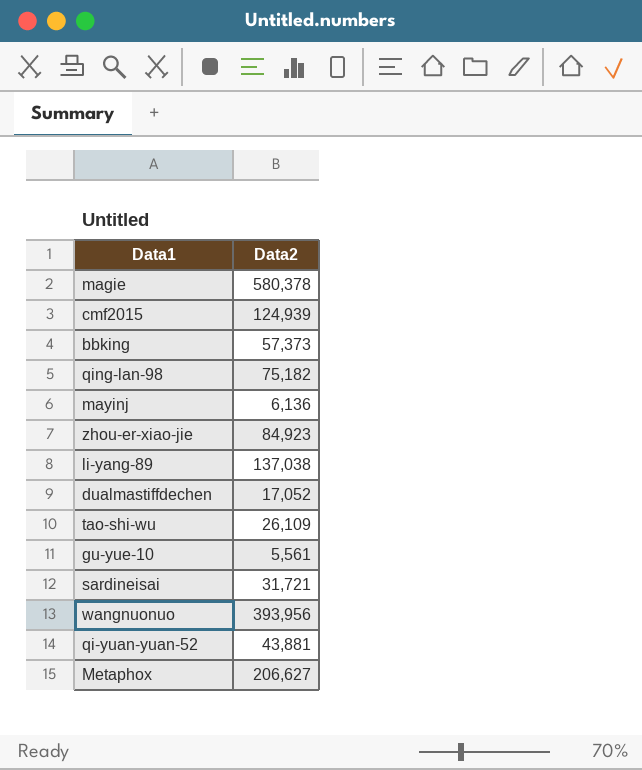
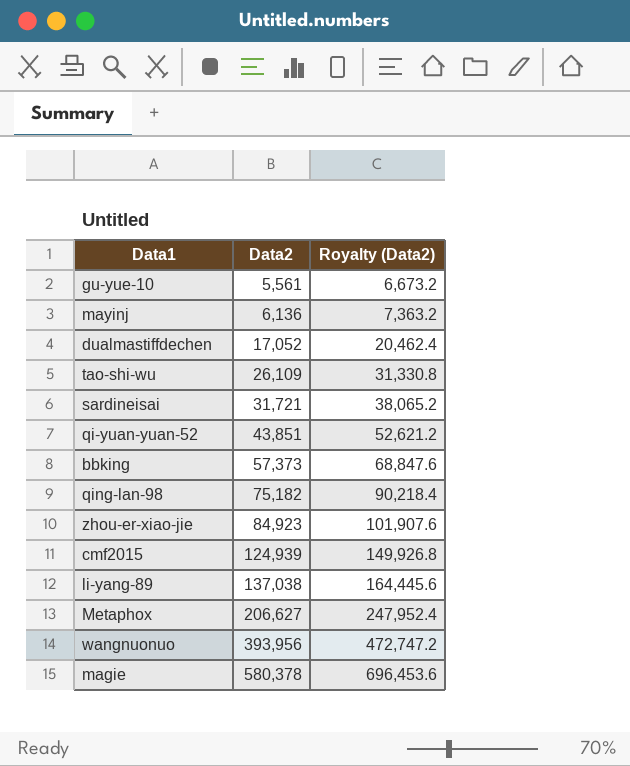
row order: none -> Data2 ascending
column Royalty (Data2) | formula: none -> [Data2] * 1.2
qi-yuan-yuan-52 | Data2: 43,881 -> 43,851

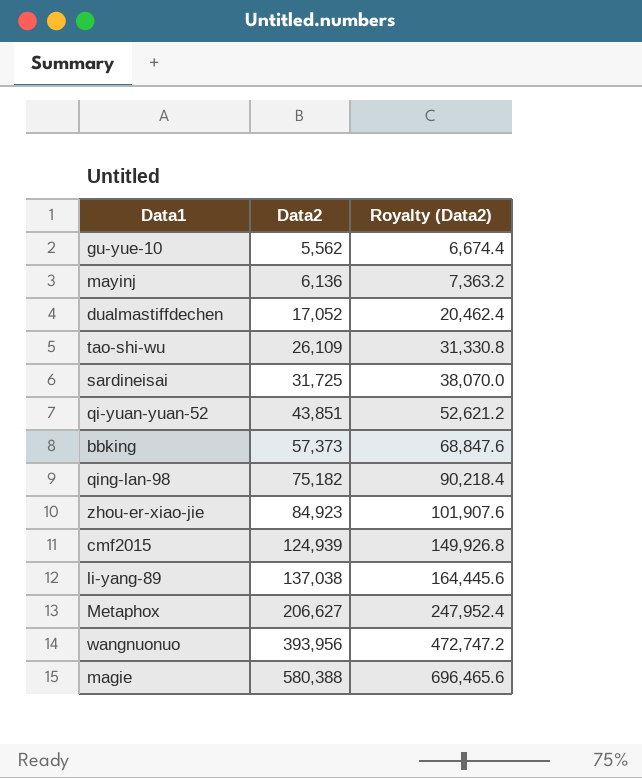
gu-yue-10 | Data2: 5,561 -> 5,562
gu-yue-10 | Royalty (Data2): 6,673.2 -> 6,674.4
sardineisai | Data2: 31,721 -> 31,725
sardineisai | Royalty (Data2): 38,065.2 -> 38,070.0
magie | Data2: 580,378 -> 580,388
magie | Royalty (Data2): 696,453.6 -> 696,465.6

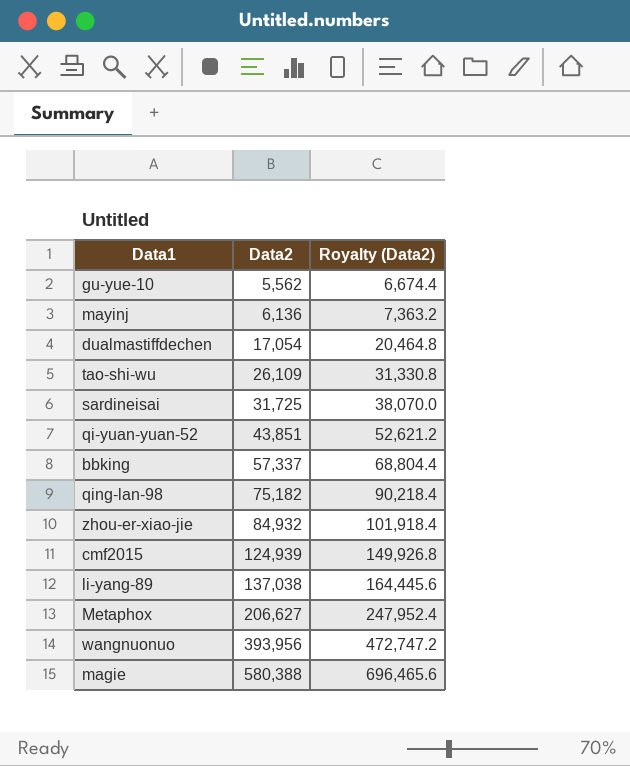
dualmastiffdechen | Data2: 17,052 -> 17,054
dualmastiffdechen | Royalty (Data2): 20,462.4 -> 20,464.8
bbking | Data2: 57,373 -> 57,337
bbking | Royalty (Data2): 68,847.6 -> 68,804.4
zhou-er-xiao-jie | Data2: 84,923 -> 84,932
zhou-er-xiao-jie | Royalty (Data2): 101,907.6 -> 101,918.4

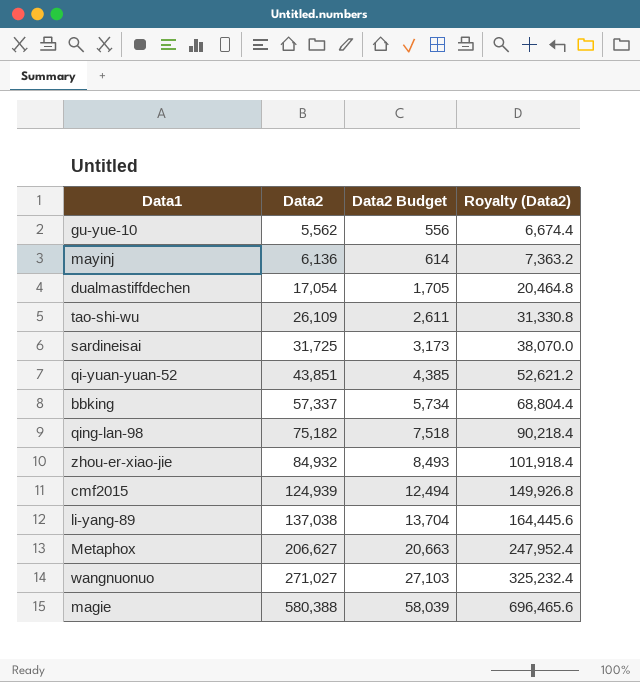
column Data2 Budget | formula: none -> [Data2] * 0.1
wangnuonuo | Data2: 393,956 -> 271,027
wangnuonuo | Royalty (Data2): 472,747.2 -> 325,232.4

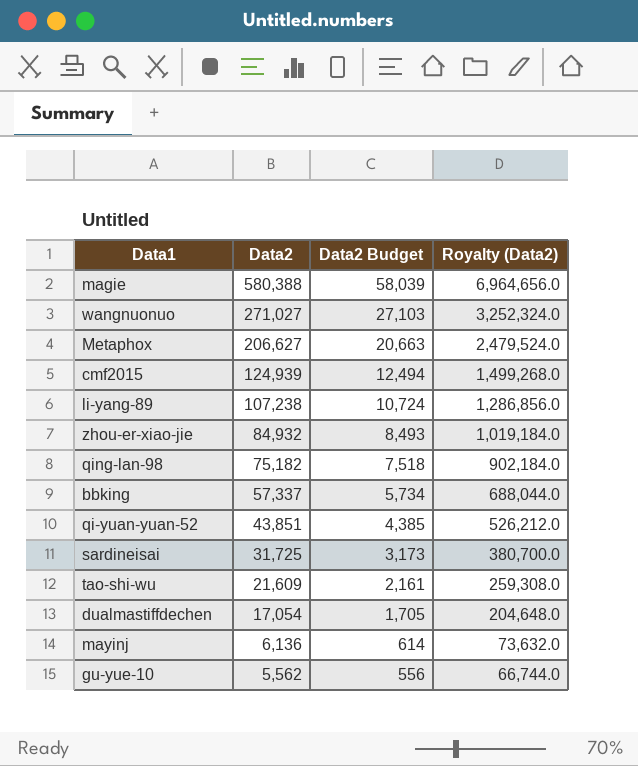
row order: Data2 ascending -> Data2 descending
column Royalty (Data2) | formula: [Data2] * 1.2 -> [Data2] * 12
li-yang-89 | Data2: 137,038 -> 107,238
li-yang-89 | Data2 Budget: 13,704 -> 10,724
tao-shi-wu | Data2: 26,109 -> 21,609
tao-shi-wu | Data2 Budget: 2,611 -> 2,161

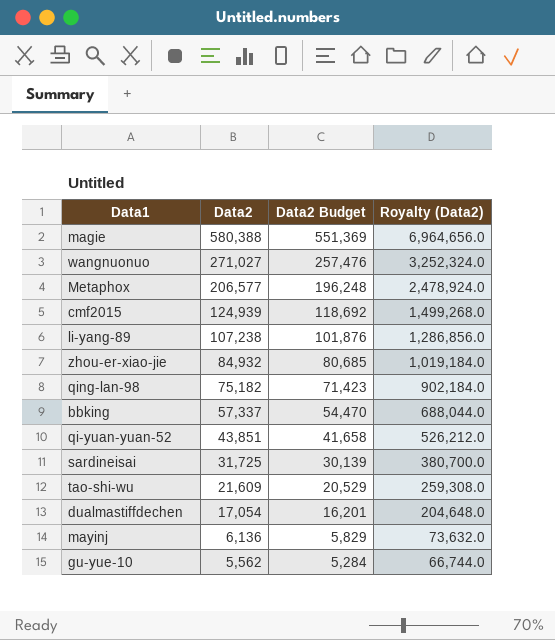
column Data2 Budget | formula: [Data2] * 0.1 -> [Data2] * 0.95
Metaphox | Data2: 206,627 -> 206,577
Metaphox | Royalty (Data2): 2,479,524.0 -> 2,478,924.0

